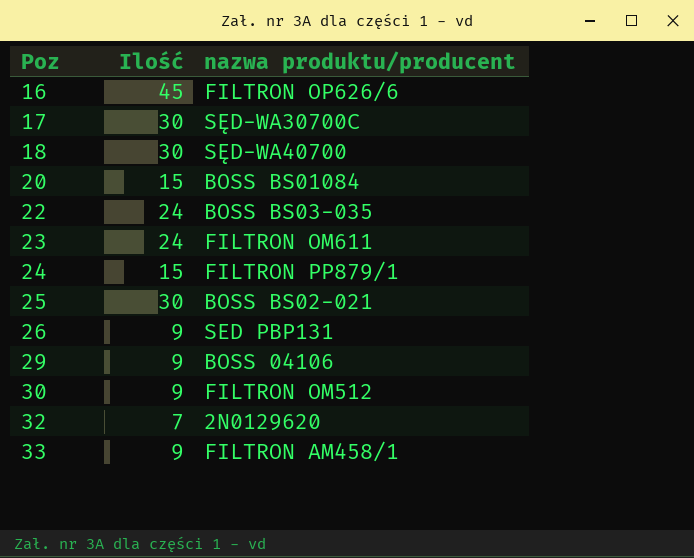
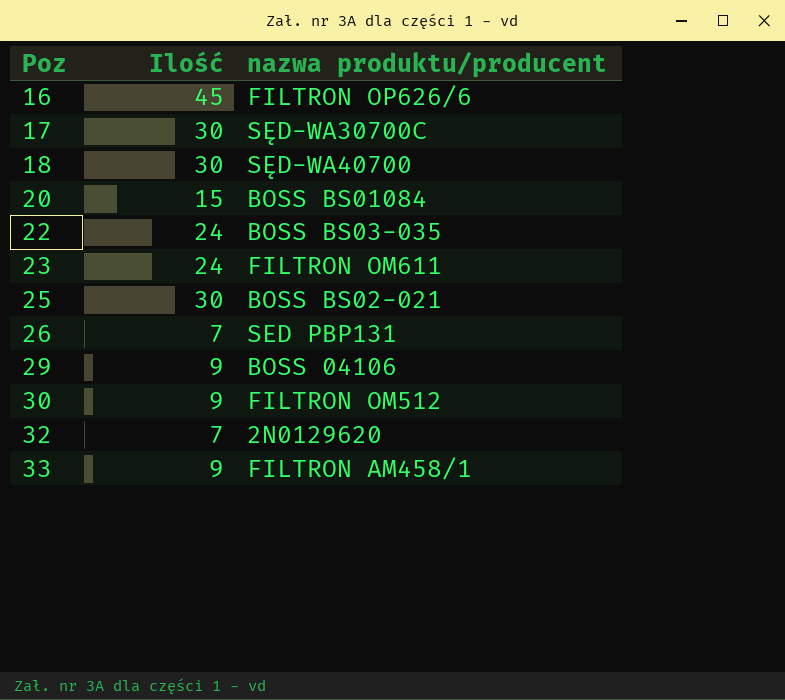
row 24: 15 | FILTRON PP879/1 -> none
26 | Ilość: 9 -> 7

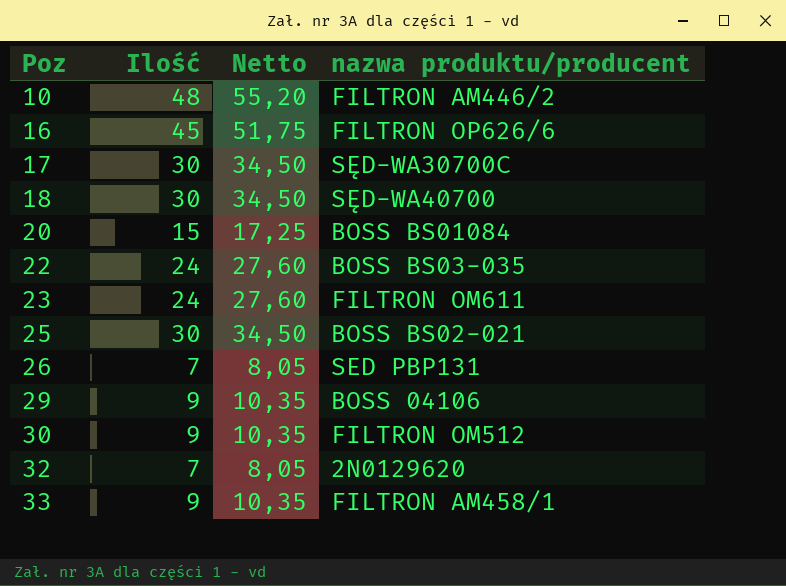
column Netto | formula: none -> [Ilość] * 1,15
row 10: none -> 48 | 55,20 | FILTRON AM446/2

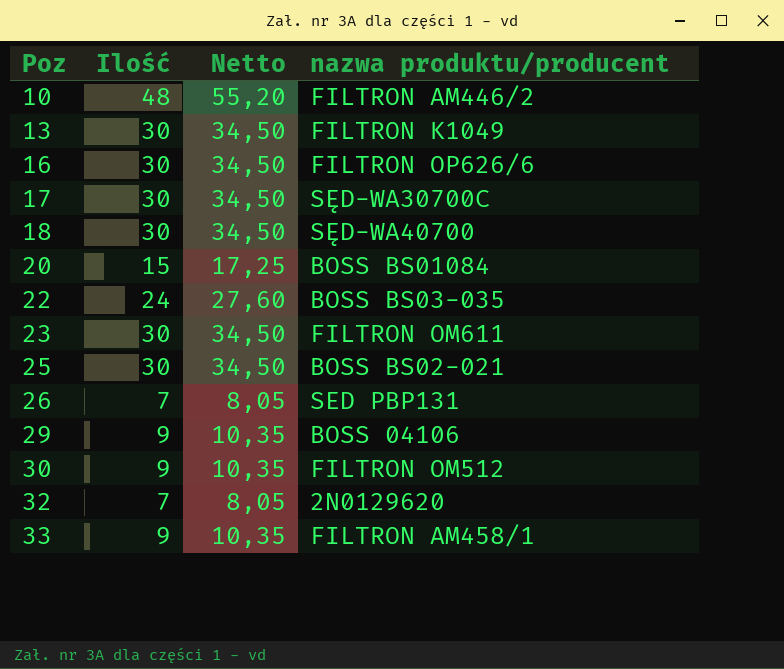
row 13: none -> 30 | 34,50 | FILTRON K1049
16 | Ilość: 45 -> 30
16 | Netto: 51,75 -> 34,50
23 | Ilość: 24 -> 30
23 | Netto: 27,60 -> 34,50

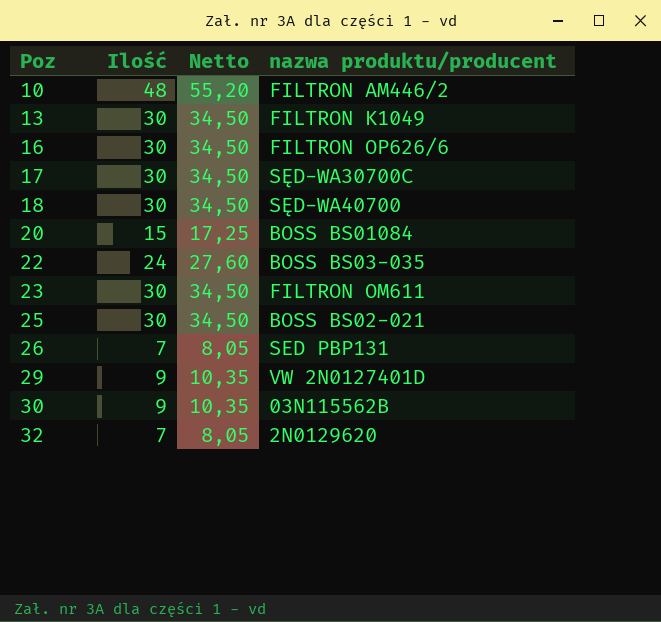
row 33: 9 | 10,35 | FILTRON AM458/1 -> none
29 | nazwa produktu/producent: BOSS 04106 -> VW 2N0127401D
30 | nazwa produktu/producent: FILTRON OM512 -> 03N115562B

